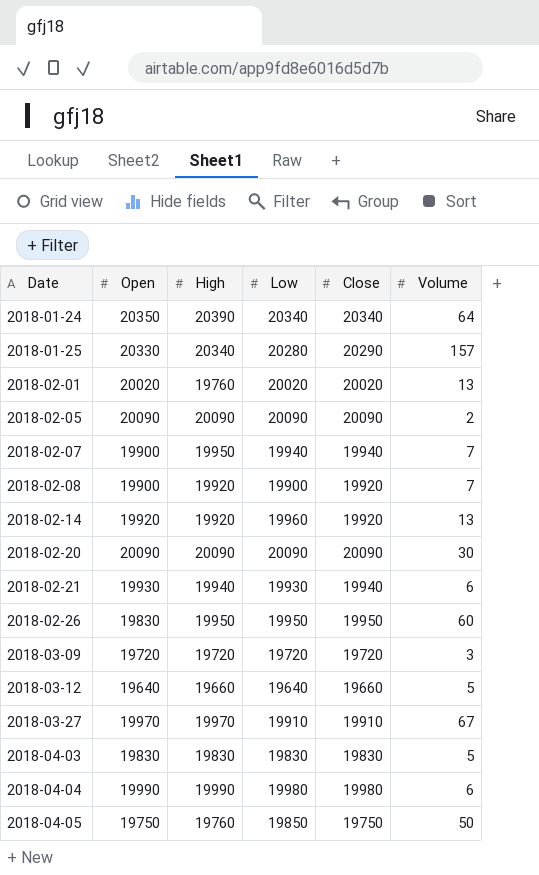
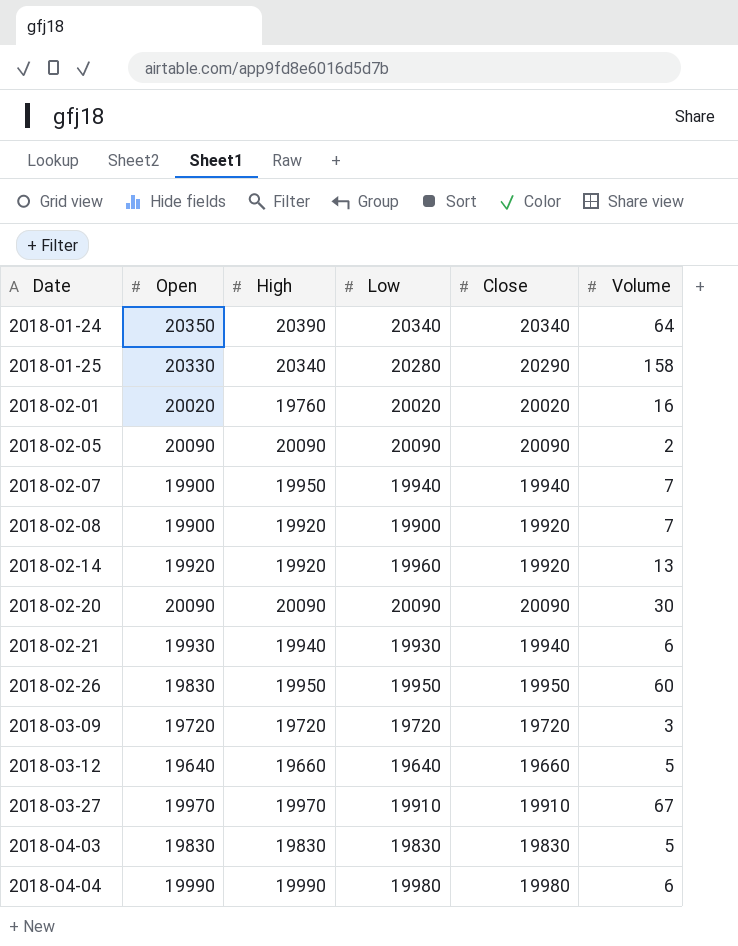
row 2018-04-05: 19750 | 19760 | 19850 | 19750 | 50 -> none
2018-01-25 | Volume: 157 -> 158
2018-02-01 | Volume: 13 -> 16

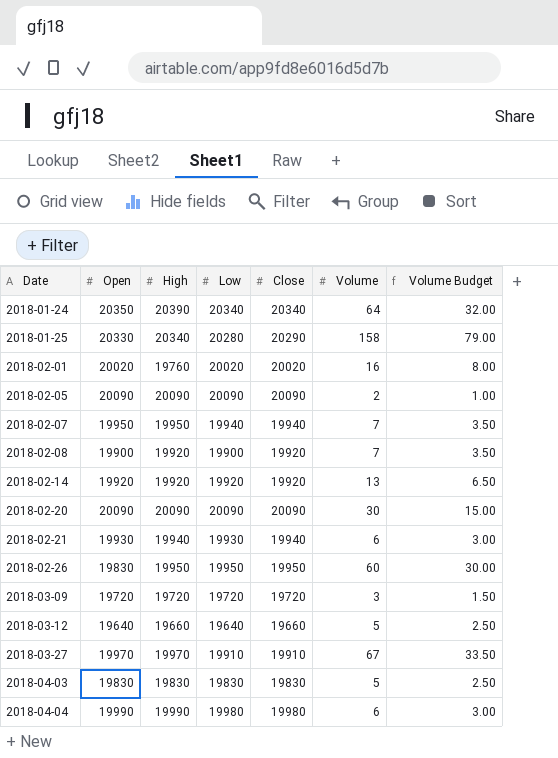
column Volume Budget | formula: none -> [Volume] * 0.5
2018-02-07 | Open: 19900 -> 19950
2018-02-14 | Low: 19960 -> 19920

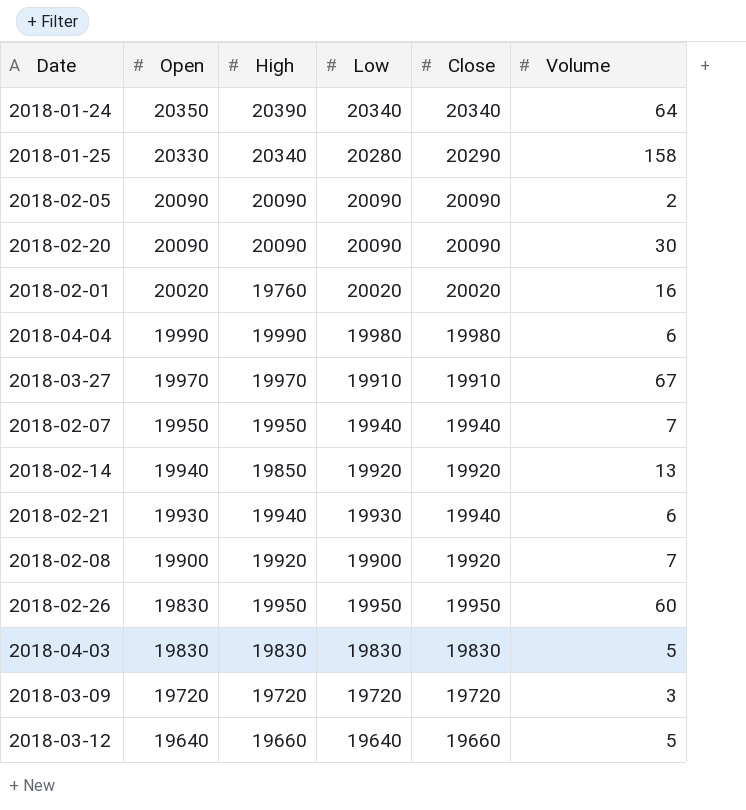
row order: Date ascending -> Open descending
column Volume Budget | formula: [Volume] * 0.5 -> none
2018-02-14 | Open: 19920 -> 19940
2018-02-14 | High: 19920 -> 19850

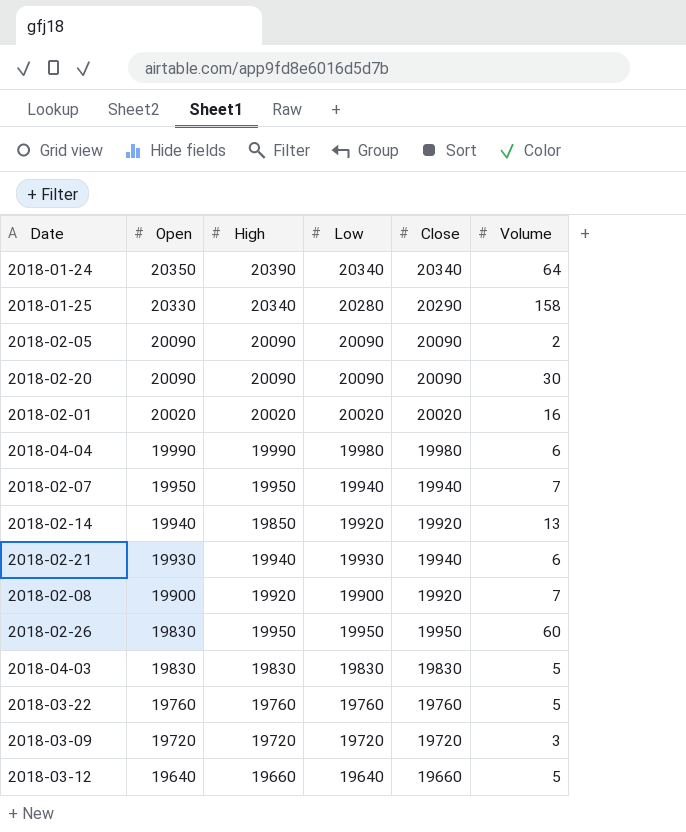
row 2018-03-27: 19970 | 19970 | 19910 | 19910 | 67 -> none
2018-02-01 | High: 19760 -> 20020
row 2018-03-22: none -> 19760 | 19760 | 19760 | 19760 | 5

